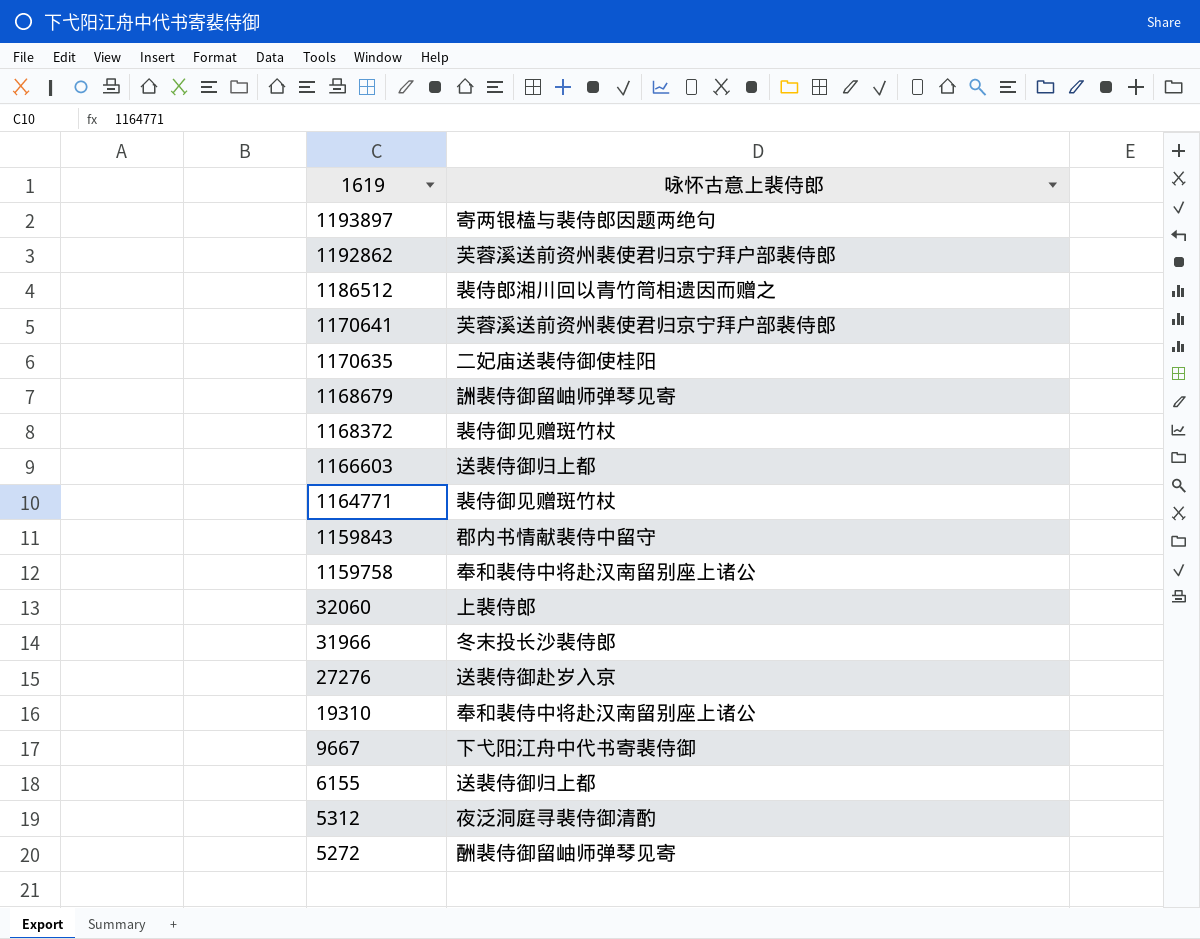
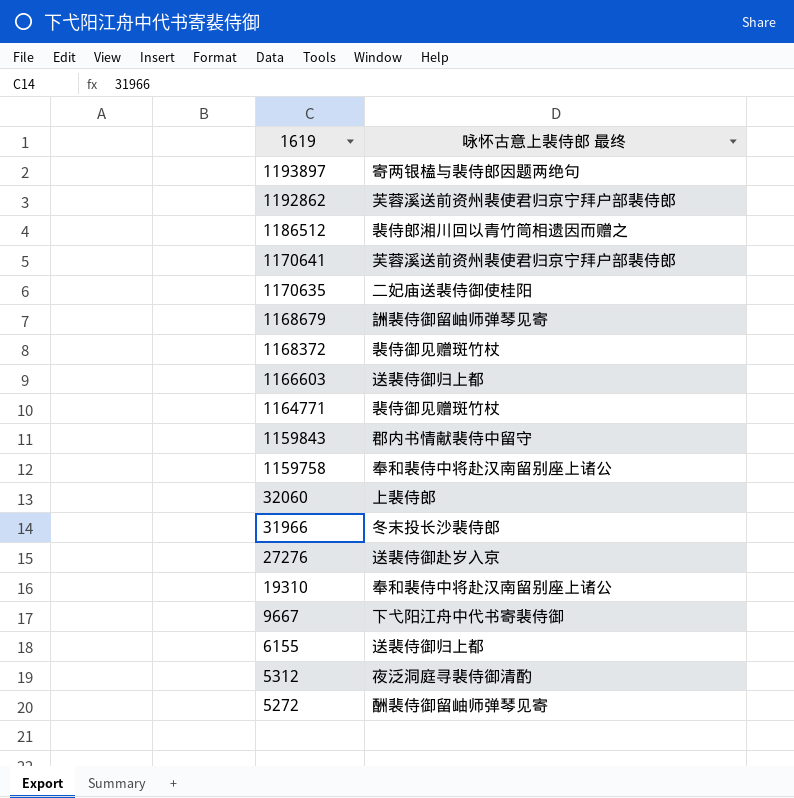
column name: 咏怀古意上裴侍郎 -> 咏怀古意上裴侍郎 最终

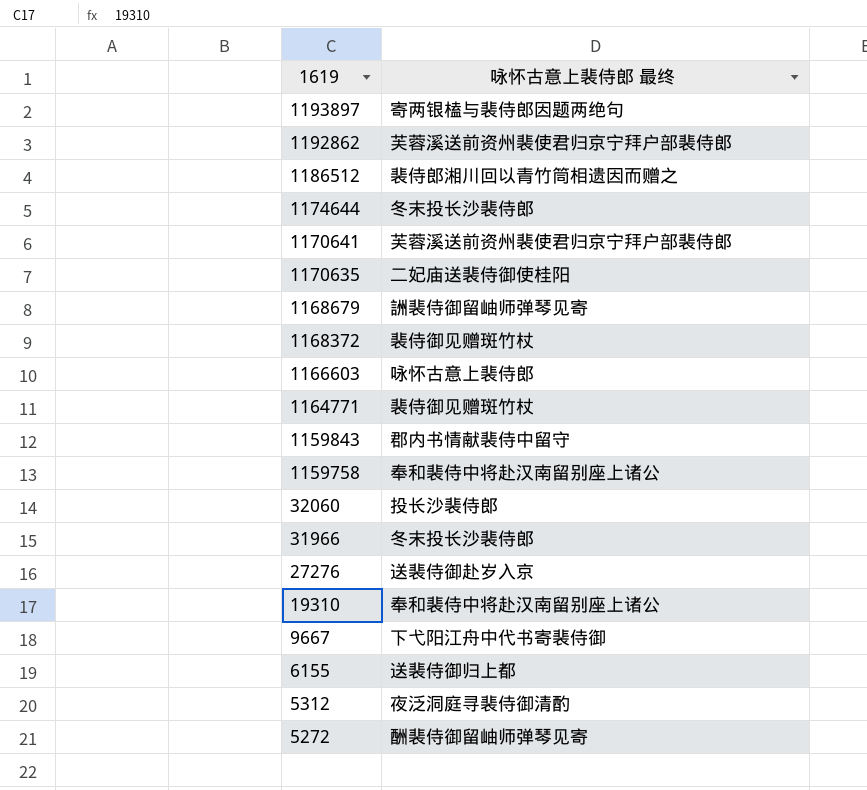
row 1174644: none -> 冬末投长沙裴侍郎
1166603 | 咏怀古意上裴侍郎 最终: 送裴侍御归上都 -> 咏怀古意上裴侍郎
32060 | 咏怀古意上裴侍郎 最终: 上裴侍郎 -> 投长沙裴侍郎

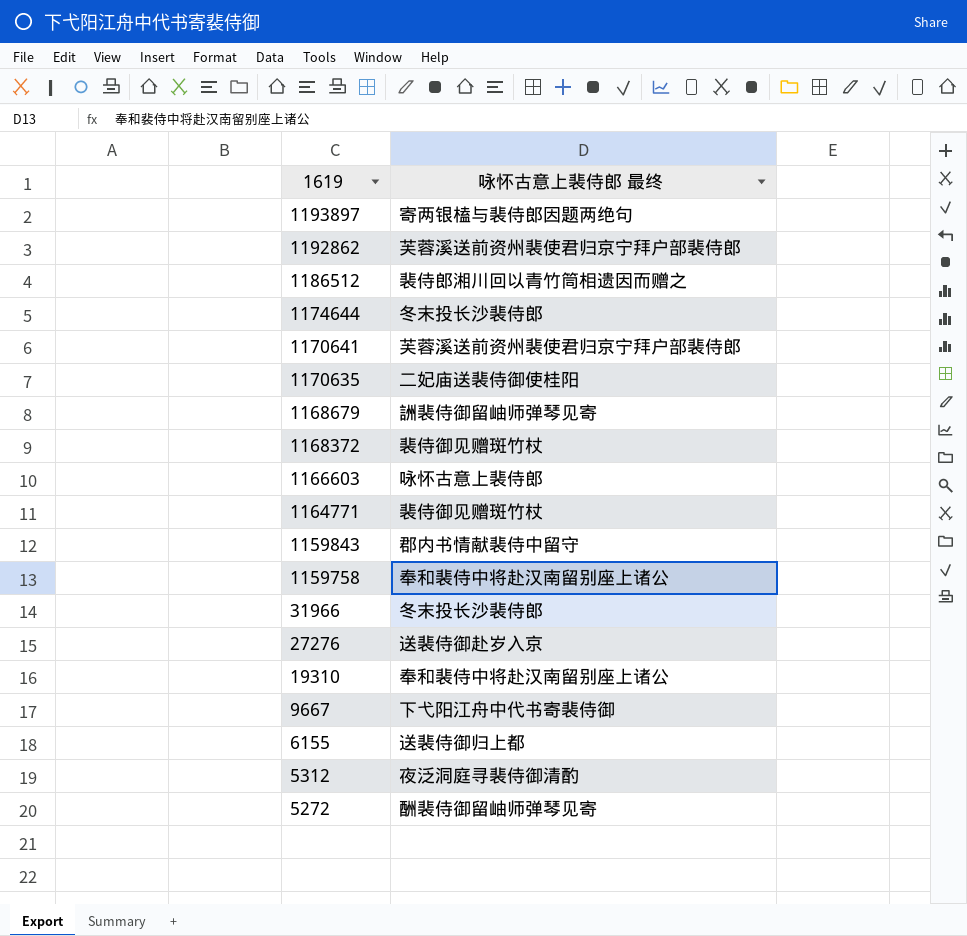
row 32060: 投长沙裴侍郎 -> none

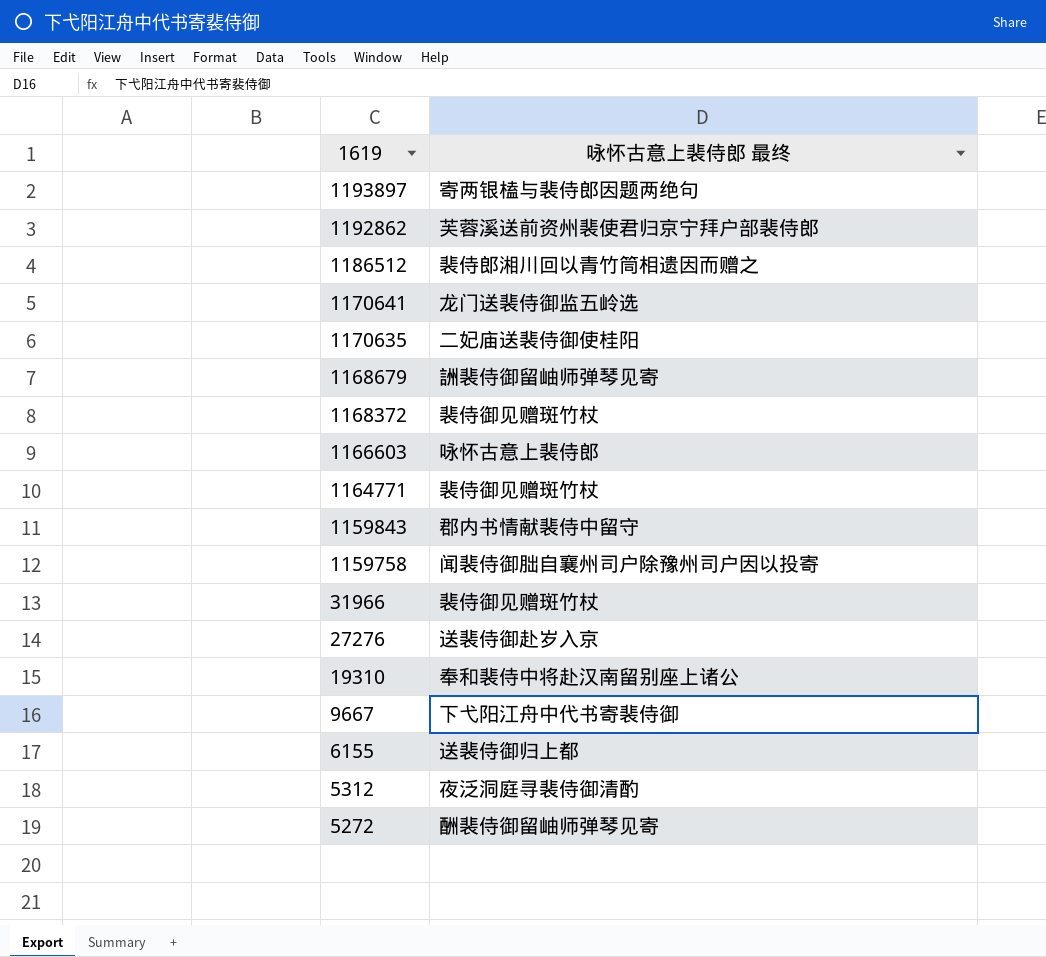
row 1174644: 冬末投长沙裴侍郎 -> none
1170641 | 咏怀古意上裴侍郎 最终: 芙蓉溪送前资州裴使君归京宁拜户部裴侍郎 -> 龙门送裴侍御监五岭选
1159758 | 咏怀古意上裴侍郎 最终: 奉和裴侍中将赴汉南留别座上诸公 -> 闻裴侍御朏自襄州司户除豫州司户因以投寄
31966 | 咏怀古意上裴侍郎 最终: 冬末投长沙裴侍郎 -> 裴侍御见赠斑竹杖

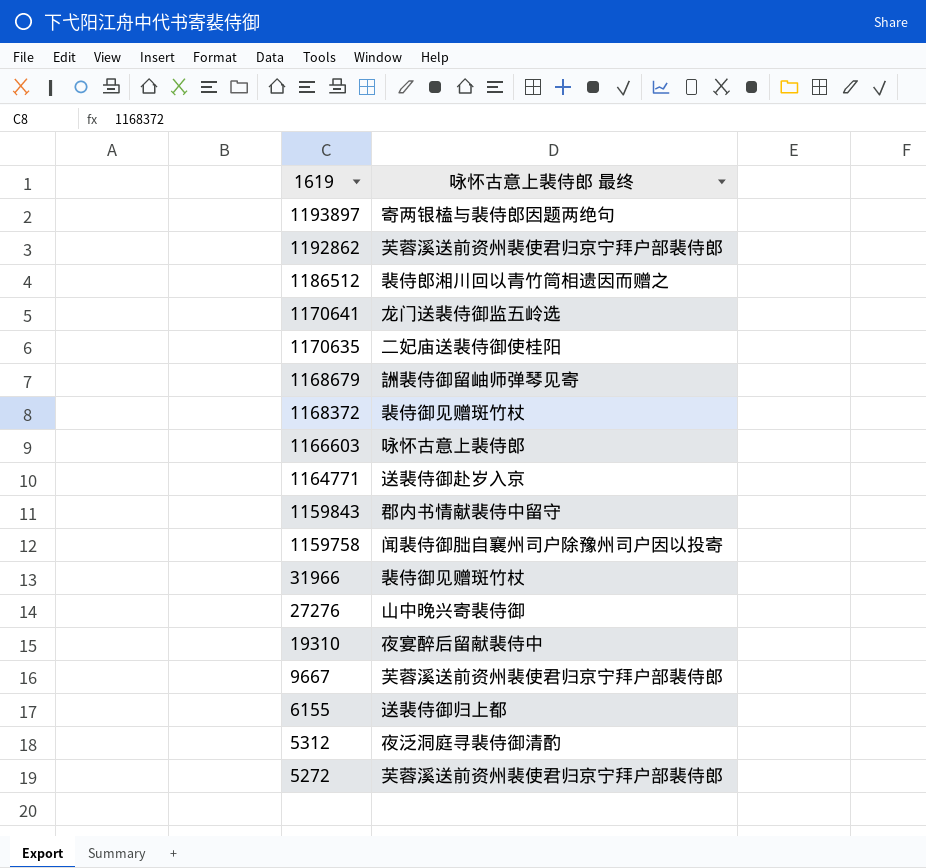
1164771 | 咏怀古意上裴侍郎 最终: 裴侍御见赠斑竹杖 -> 送裴侍御赴岁入京
27276 | 咏怀古意上裴侍郎 最终: 送裴侍御赴岁入京 -> 山中晚兴寄裴侍御
19310 | 咏怀古意上裴侍郎 最终: 奉和裴侍中将赴汉南留别座上诸公 -> 夜宴醉后留献裴侍中
9667 | 咏怀古意上裴侍郎 最终: 下弋阳江舟中代书寄裴侍御 -> 芙蓉溪送前资州裴使君归京宁拜户部裴侍郎
5272 | 咏怀古意上裴侍郎 最终: 酬裴侍御留岫师弹琴见寄 -> 芙蓉溪送前资州裴使君归京宁拜户部裴侍郎

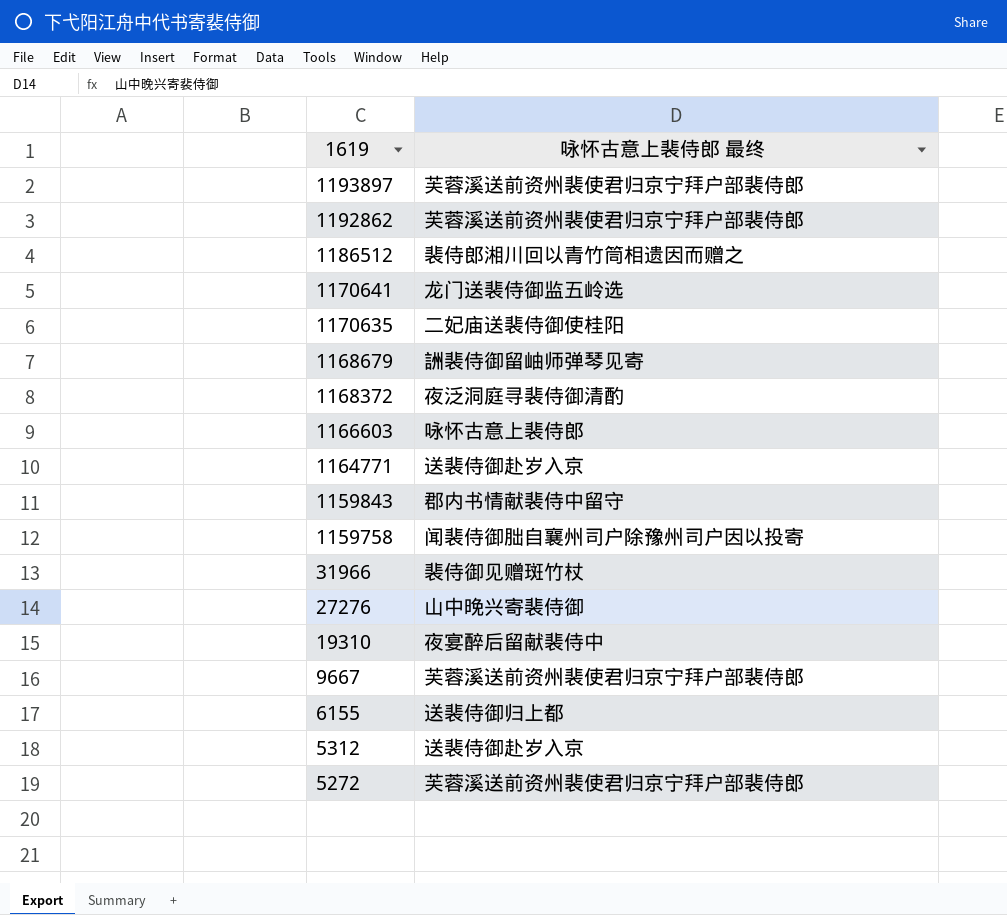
1193897 | 咏怀古意上裴侍郎 最终: 寄两银榼与裴侍郎因题两绝句 -> 芙蓉溪送前资州裴使君归京宁拜户部裴侍郎
1168372 | 咏怀古意上裴侍郎 最终: 裴侍御见赠斑竹杖 -> 夜泛洞庭寻裴侍御清酌
5312 | 咏怀古意上裴侍郎 最终: 夜泛洞庭寻裴侍御清酌 -> 送裴侍御赴岁入京

